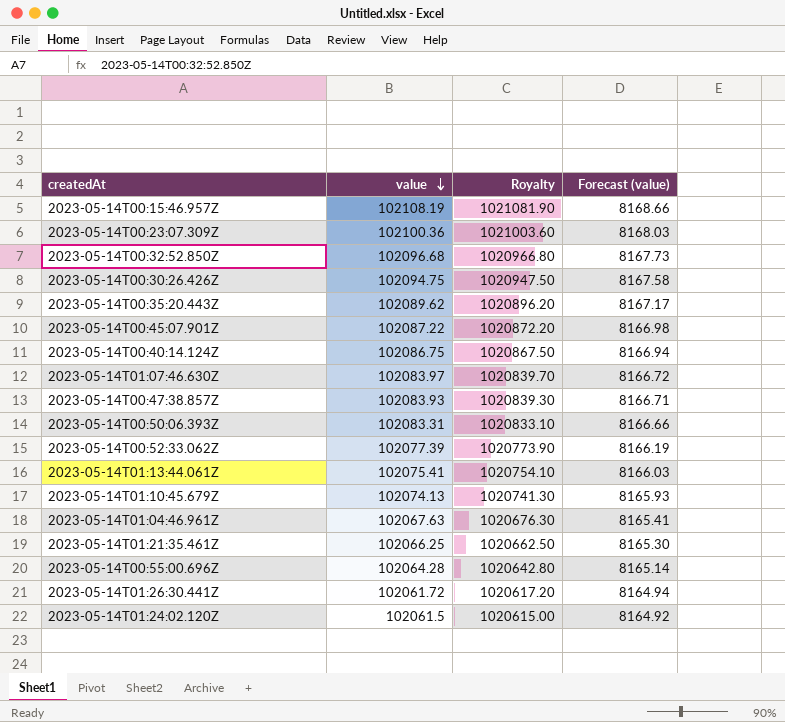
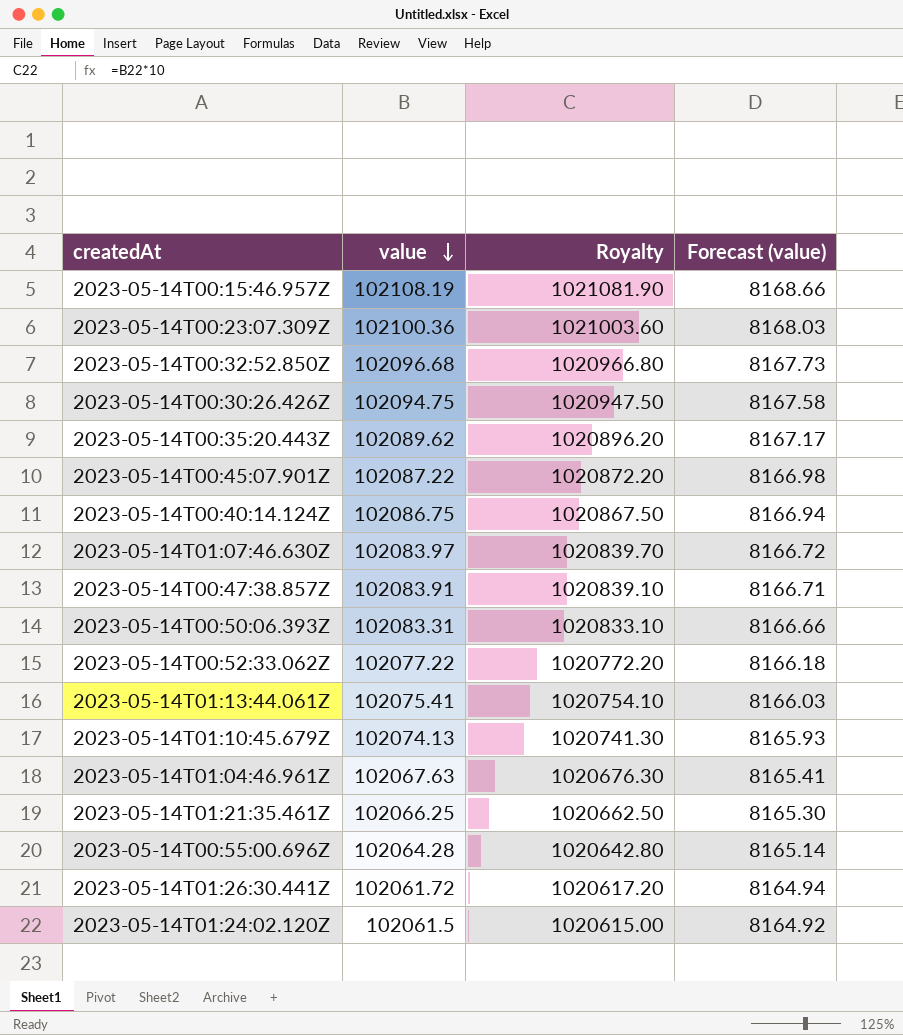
2023-05-14T00:47:38.857Z | value: 102083.93 -> 102083.91
2023-05-14T00:47:38.857Z | Royalty: 1020839.30 -> 1020839.10
2023-05-14T00:52:33.062Z | value: 102077.39 -> 102077.22
2023-05-14T00:52:33.062Z | Royalty: 1020773.90 -> 1020772.20
2023-05-14T00:52:33.062Z | Forecast (value): 8166.19 -> 8166.18

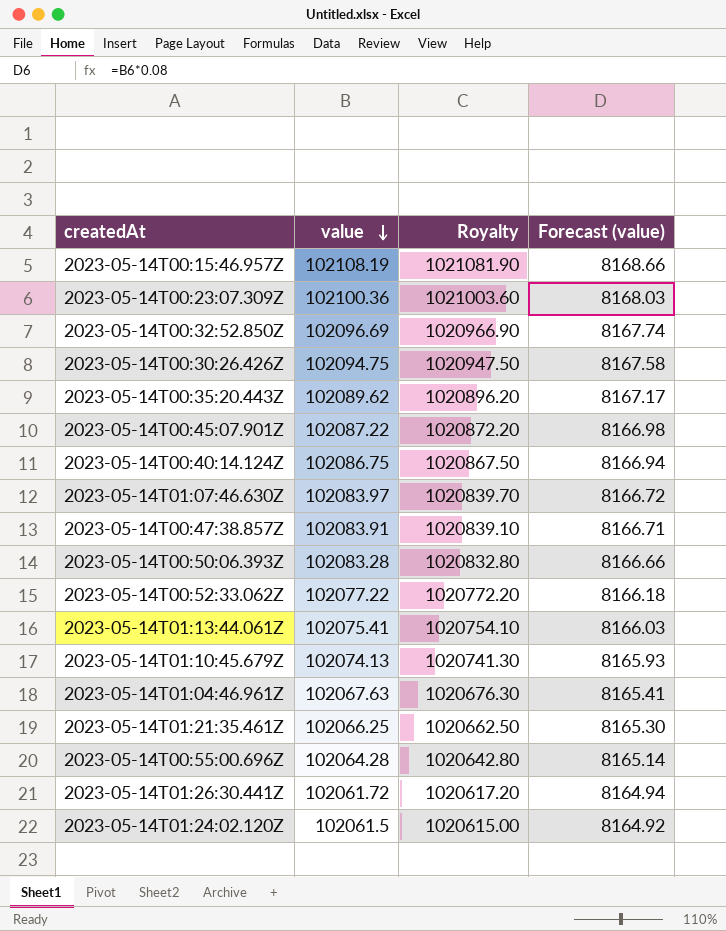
2023-05-14T00:32:52.850Z | value: 102096.68 -> 102096.69
2023-05-14T00:32:52.850Z | Royalty: 1020966.80 -> 1020966.90
2023-05-14T00:32:52.850Z | Forecast (value): 8167.73 -> 8167.74
2023-05-14T00:50:06.393Z | value: 102083.31 -> 102083.28
2023-05-14T00:50:06.393Z | Royalty: 1020833.10 -> 1020832.80

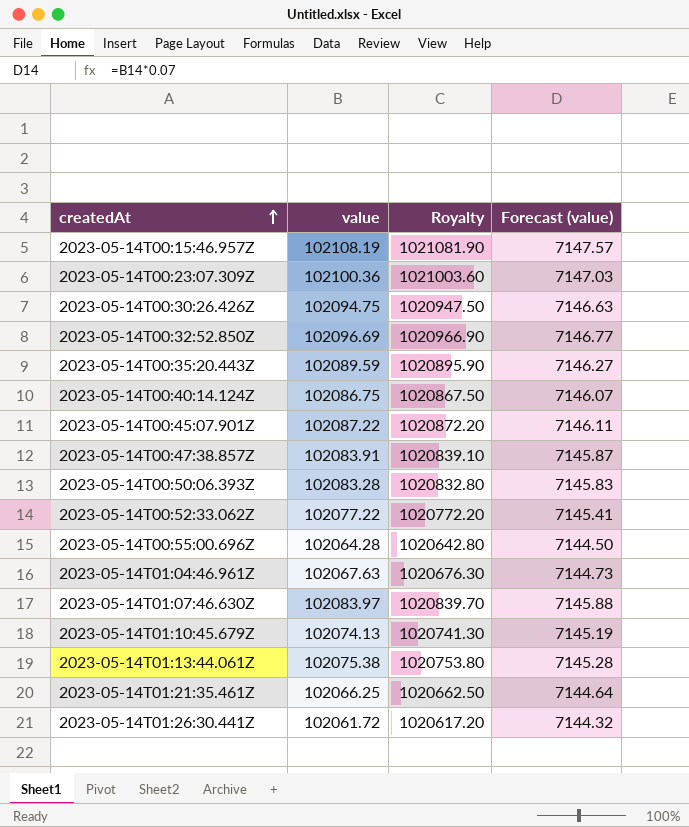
row order: value descending -> createdAt ascending
column Forecast (value) | formula: [value] * 0.08 -> [value] * 0.07
row 2023-05-14T01:24:02.120Z: 102061.5 | 1020615.00 | 8164.92 -> none
2023-05-14T00:35:20.443Z | value: 102089.62 -> 102089.59
2023-05-14T00:35:20.443Z | Royalty: 1020896.20 -> 1020895.90
2023-05-14T01:13:44.061Z | value: 102075.41 -> 102075.38
2023-05-14T01:13:44.061Z | Royalty: 1020754.10 -> 1020753.80

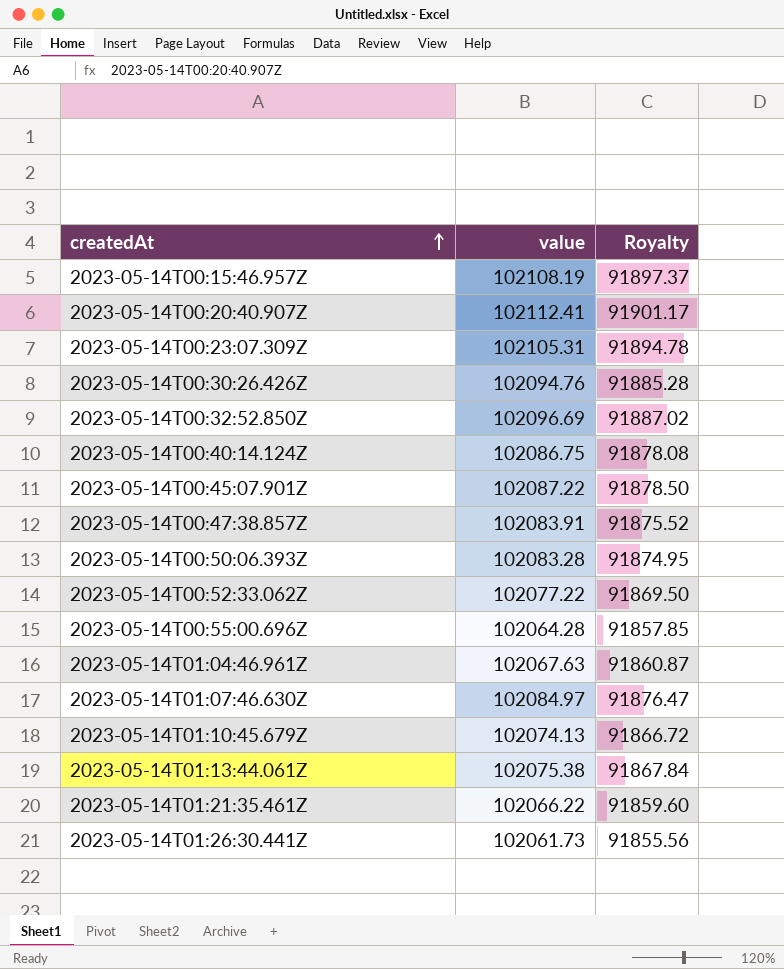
column Forecast (value) | formula: [value] * 0.07 -> none
column Royalty | formula: [value] * 10 -> [value] * 0.9
row 2023-05-14T00:35:20.443Z: 102089.59 | 1020895.90 | 7146.27 -> none
row 2023-05-14T00:20:40.907Z: none -> 102112.41 | 91901.17
2023-05-14T00:23:07.309Z | value: 102100.36 -> 102105.31
2023-05-14T00:30:26.426Z | value: 102094.75 -> 102094.76
2023-05-14T01:07:46.630Z | value: 102083.97 -> 102084.97
2023-05-14T01:21:35.461Z | value: 102066.25 -> 102066.22
2023-05-14T01:26:30.441Z | value: 102061.72 -> 102061.73

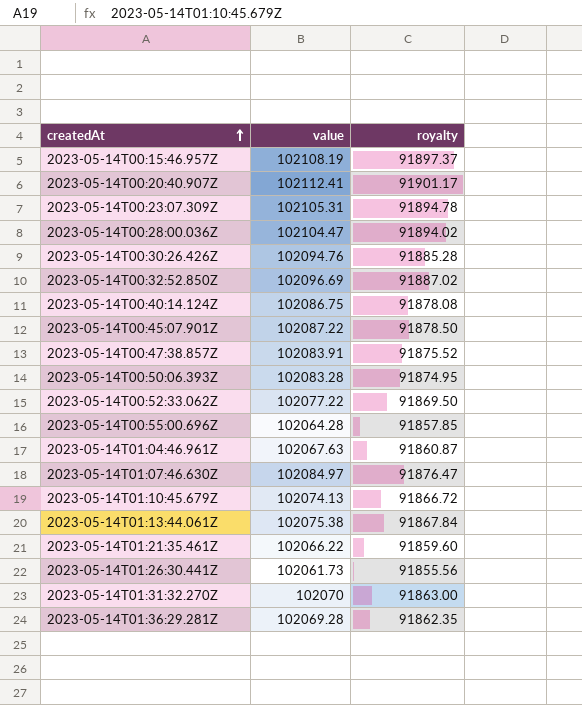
column name: Royalty -> royalty
row 2023-05-14T00:28:00.036Z: none -> 102104.47 | 91894.02
row 2023-05-14T01:31:32.270Z: none -> 102070 | 91863.00
row 2023-05-14T01:36:29.281Z: none -> 102069.28 | 91862.35

